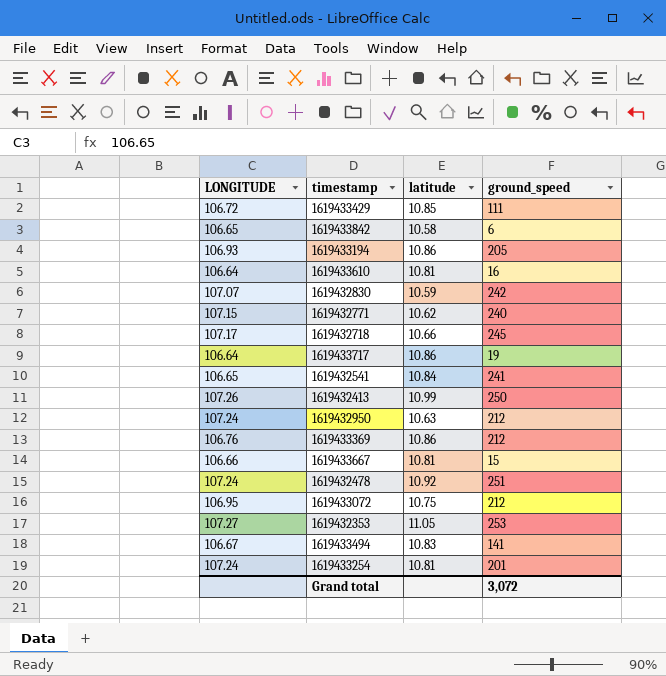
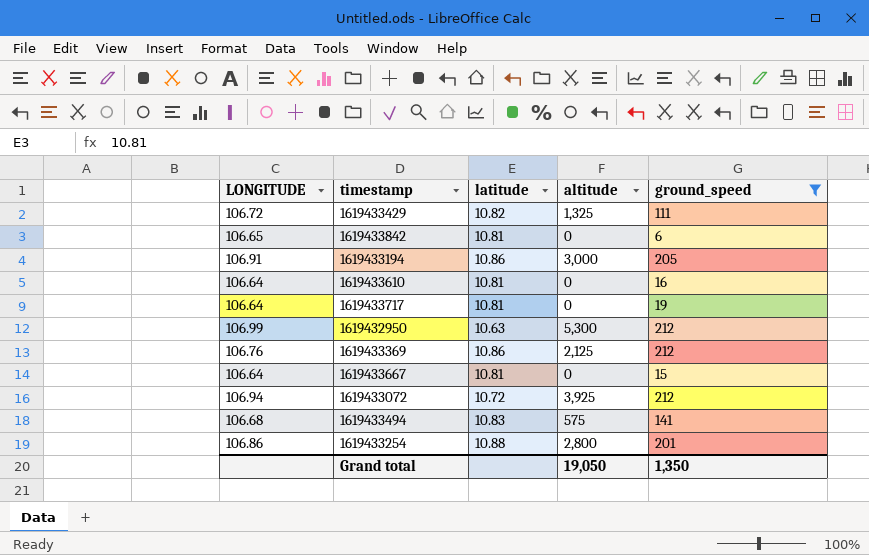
filter: none -> ground_speed <= 212
column altitude | position: none -> 4
1619433429 | latitude: 10.85 -> 10.82
1619433842 | latitude: 10.58 -> 10.81
1619433194 | LONGITUDE: 106.93 -> 106.91
1619433717 | latitude: 10.86 -> 10.81
1619432950 | LONGITUDE: 107.24 -> 106.99
1619433667 | LONGITUDE: 106.66 -> 106.64
1619433072 | LONGITUDE: 106.95 -> 106.94
1619433072 | latitude: 10.75 -> 10.72
1619433494 | LONGITUDE: 106.67 -> 106.68
1619433254 | LONGITUDE: 107.24 -> 106.86
1619433254 | latitude: 10.81 -> 10.88
Grand total | ground_speed: 3,072 -> 1,350

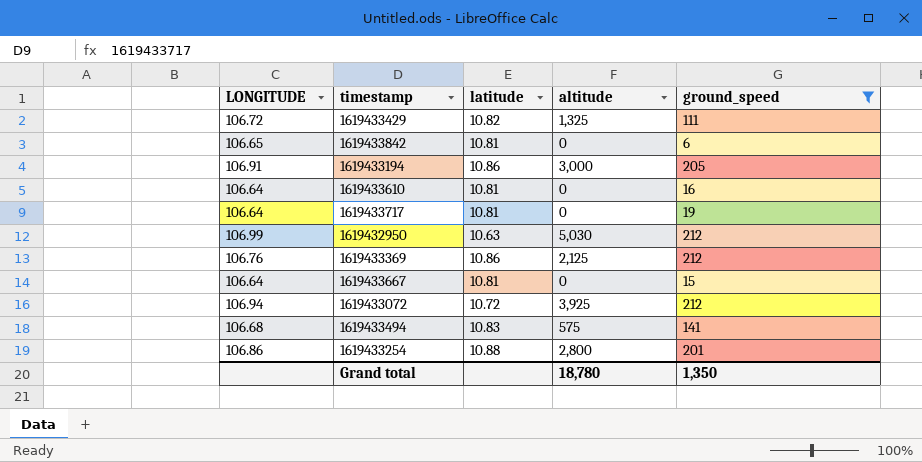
1619432950 | altitude: 5,300 -> 5,030
Grand total | altitude: 19,050 -> 18,780

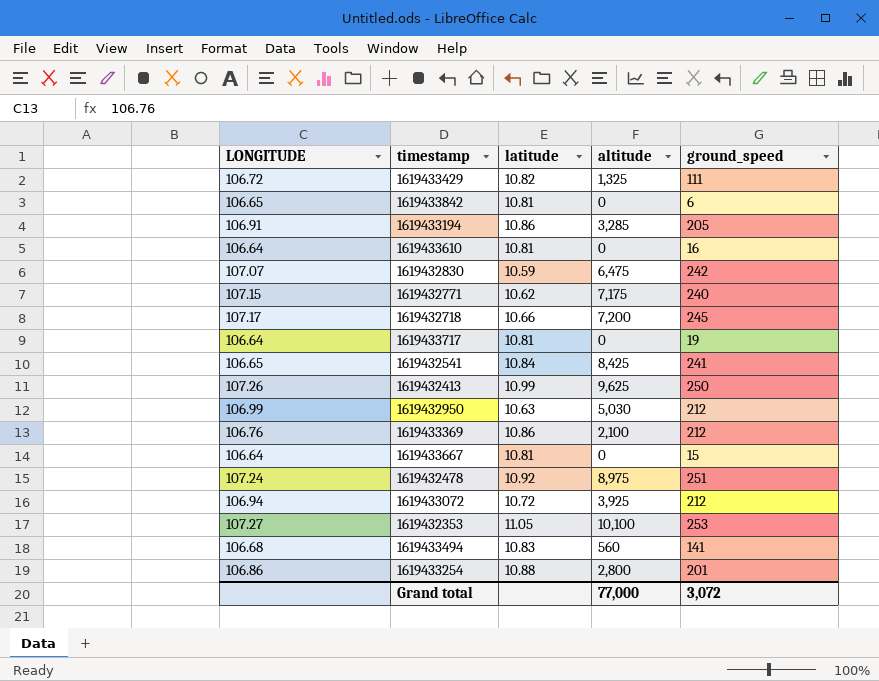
filter: ground_speed <= 212 -> none
1619433194 | altitude: 3,000 -> 3,285
1619433369 | altitude: 2,125 -> 2,100
1619433494 | altitude: 575 -> 560
Grand total | altitude: 18,780 -> 77,000
Grand total | ground_speed: 1,350 -> 3,072

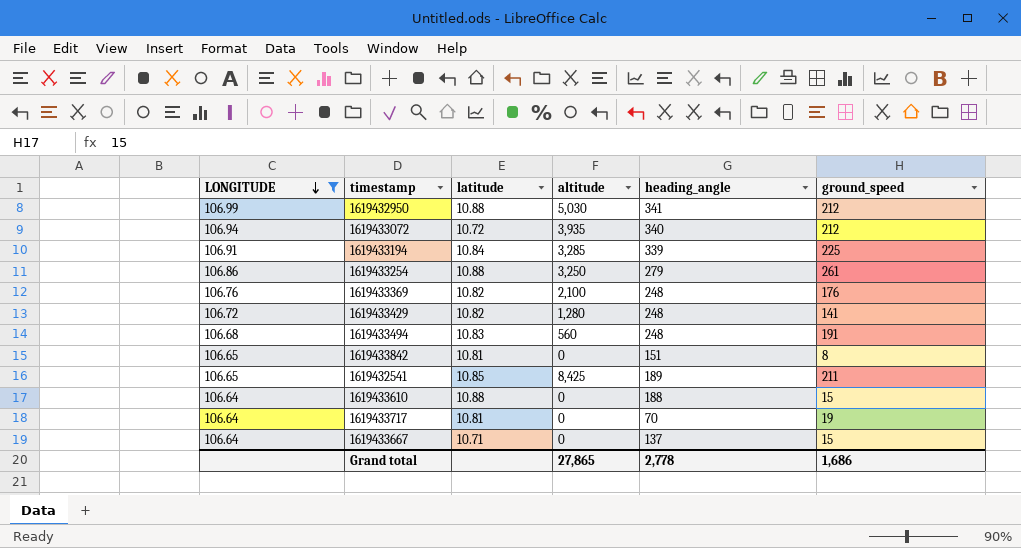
filter: none -> LONGITUDE <= 106.99
row order: none -> LONGITUDE descending
column heading_angle | position: none -> 5
1619432950 | latitude: 10.63 -> 10.88
1619433072 | altitude: 3,925 -> 3,935
1619433194 | latitude: 10.86 -> 10.84
1619433194 | ground_speed: 205 -> 225
1619433254 | altitude: 2,800 -> 3,250
1619433254 | ground_speed: 201 -> 261
1619433369 | latitude: 10.86 -> 10.82
1619433369 | ground_speed: 212 -> 176
1619433429 | altitude: 1,325 -> 1,280
1619433429 | ground_speed: 111 -> 141
1619433494 | ground_speed: 141 -> 191
1619433842 | ground_speed: 6 -> 8
1619432541 | latitude: 10.84 -> 10.85
1619432541 | ground_speed: 241 -> 211
1619433610 | latitude: 10.81 -> 10.88
1619433610 | ground_speed: 16 -> 15
1619433667 | latitude: 10.81 -> 10.71
Grand total | altitude: 77,000 -> 27,865
Grand total | ground_speed: 3,072 -> 1,686

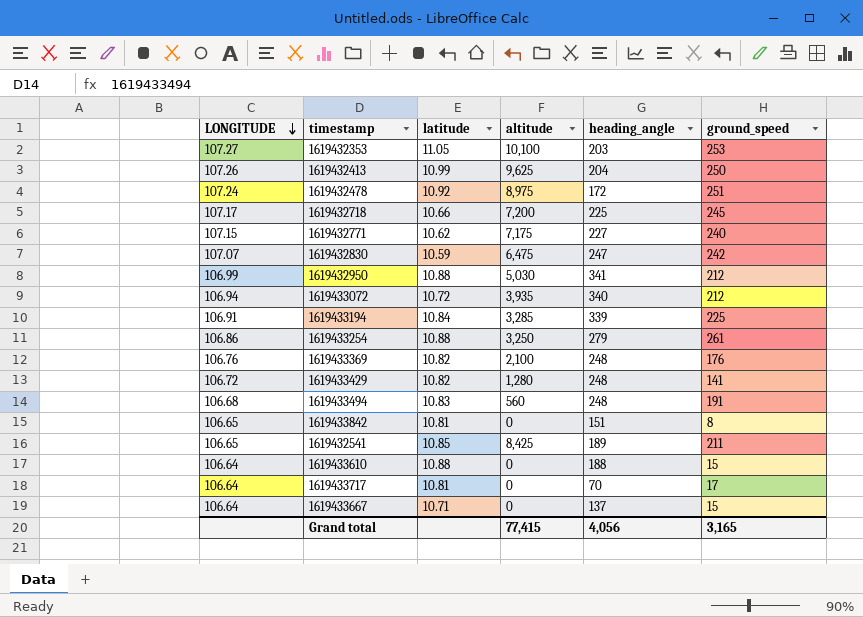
filter: LONGITUDE <= 106.99 -> none
1619433717 | ground_speed: 19 -> 17
Grand total | altitude: 27,865 -> 77,415
Grand total | heading_angle: 2,778 -> 4,056
Grand total | ground_speed: 1,686 -> 3,165

